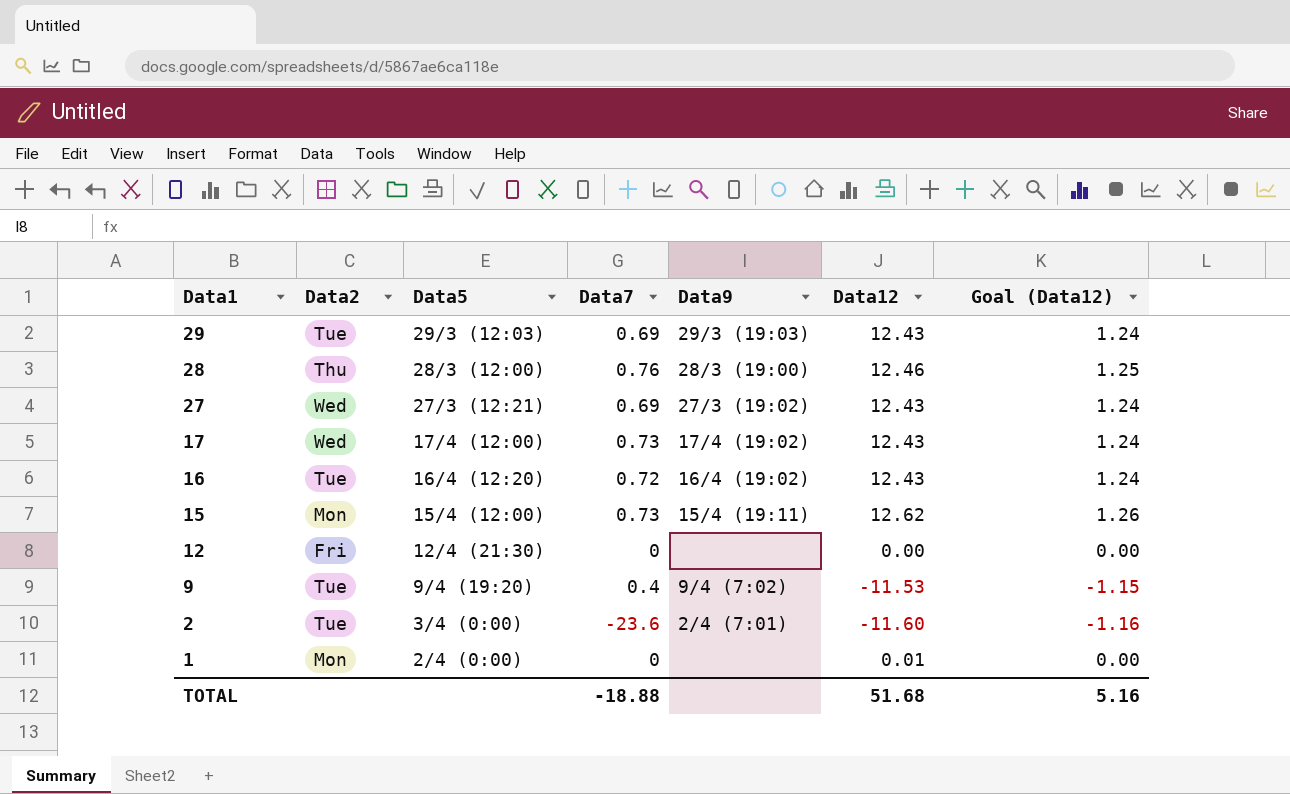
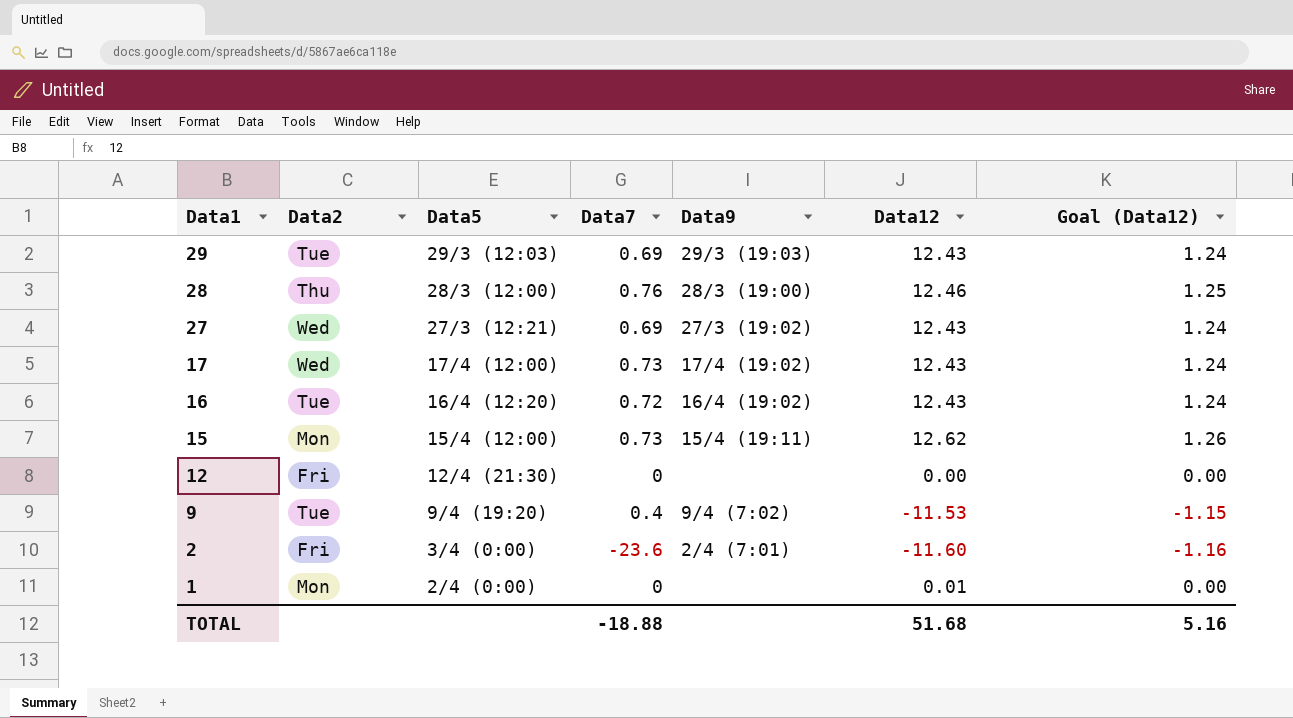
2 | Data2: Tue -> Fri

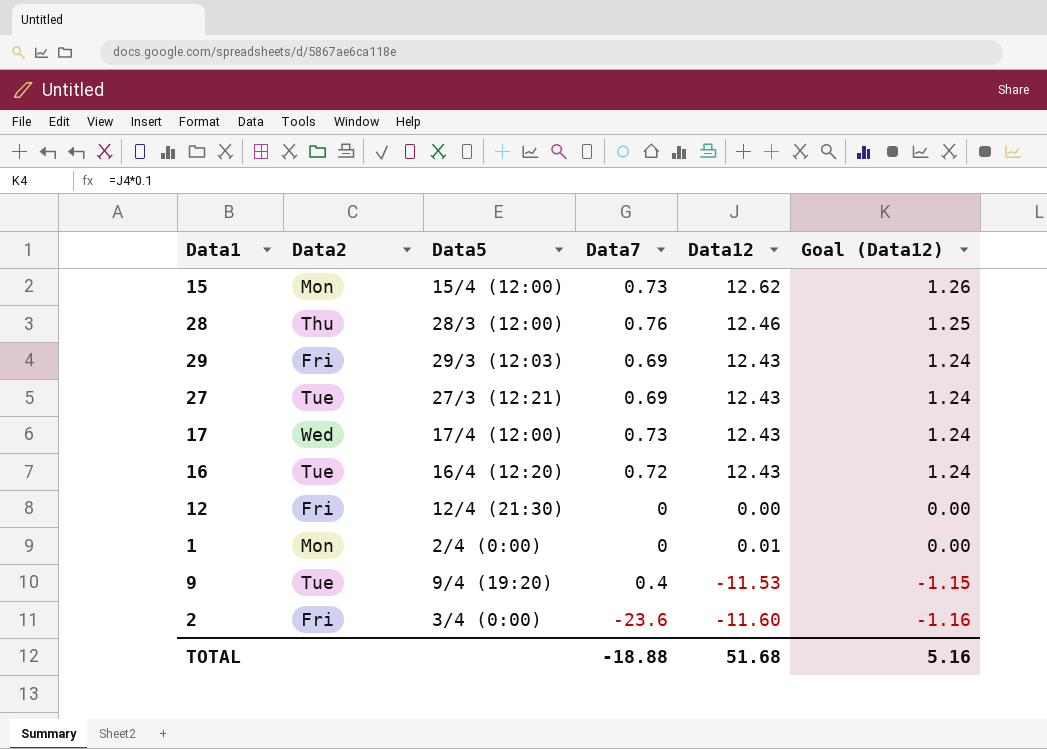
row order: Data1 descending -> Goal (Data12) descending
column Data9 | position: 5 -> none
29 | Data2: Tue -> Fri
27 | Data2: Wed -> Tue

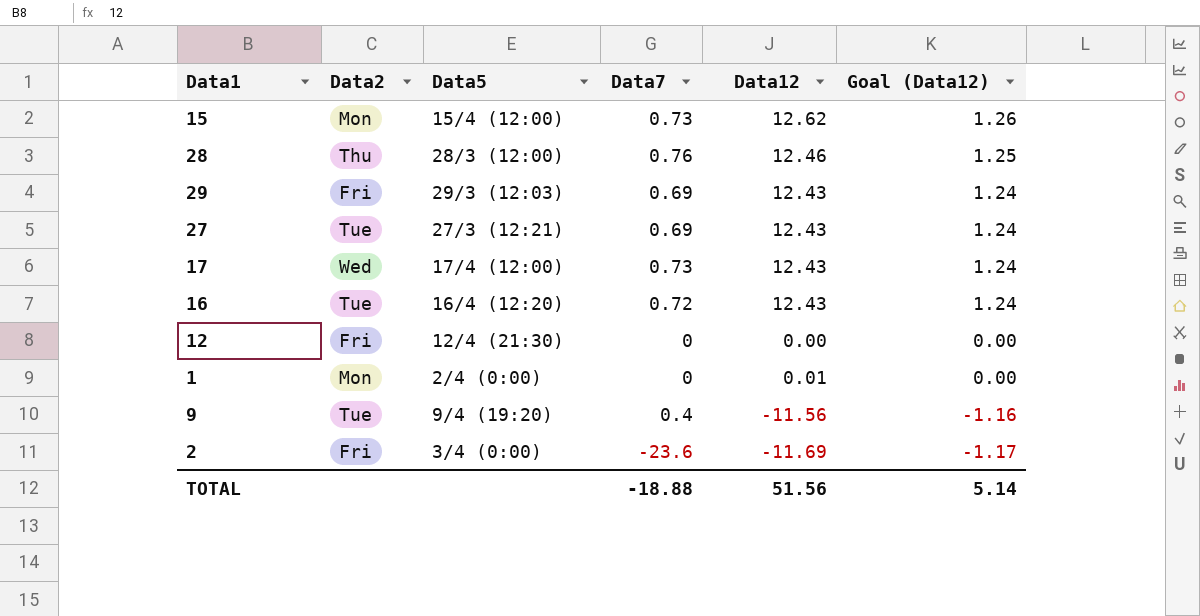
9 | Data12: -11.53 -> -11.56
9 | Goal (Data12): -1.15 -> -1.16
2 | Data12: -11.60 -> -11.69
2 | Goal (Data12): -1.16 -> -1.17
TOTAL | Data12: 51.68 -> 51.56
TOTAL | Goal (Data12): 5.16 -> 5.14

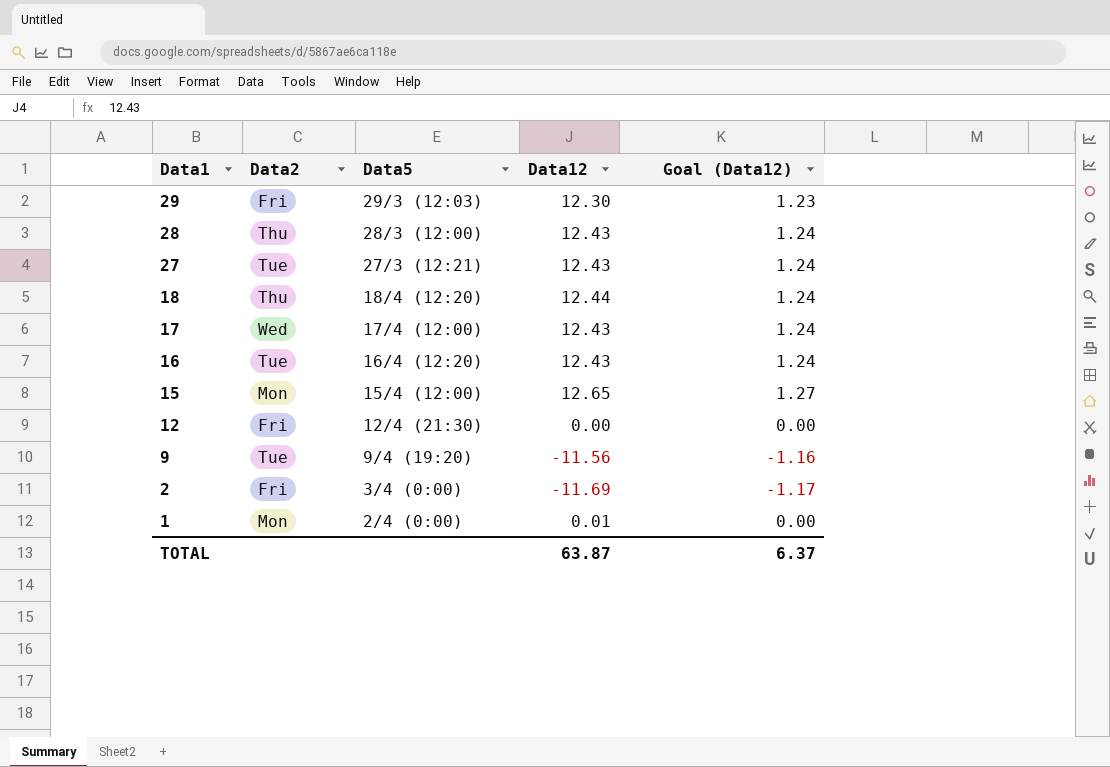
row order: Goal (Data12) descending -> Data1 descending
column Data7 | position: 4 -> none
29 | Data12: 12.43 -> 12.30
29 | Goal (Data12): 1.24 -> 1.23
28 | Data12: 12.46 -> 12.43
28 | Goal (Data12): 1.25 -> 1.24
row 18: none -> Thu | 18/4 (12:20) | 12.44 | 1.24
15 | Data12: 12.62 -> 12.65
15 | Goal (Data12): 1.26 -> 1.27
TOTAL | Data12: 51.56 -> 63.87
TOTAL | Goal (Data12): 5.14 -> 6.37

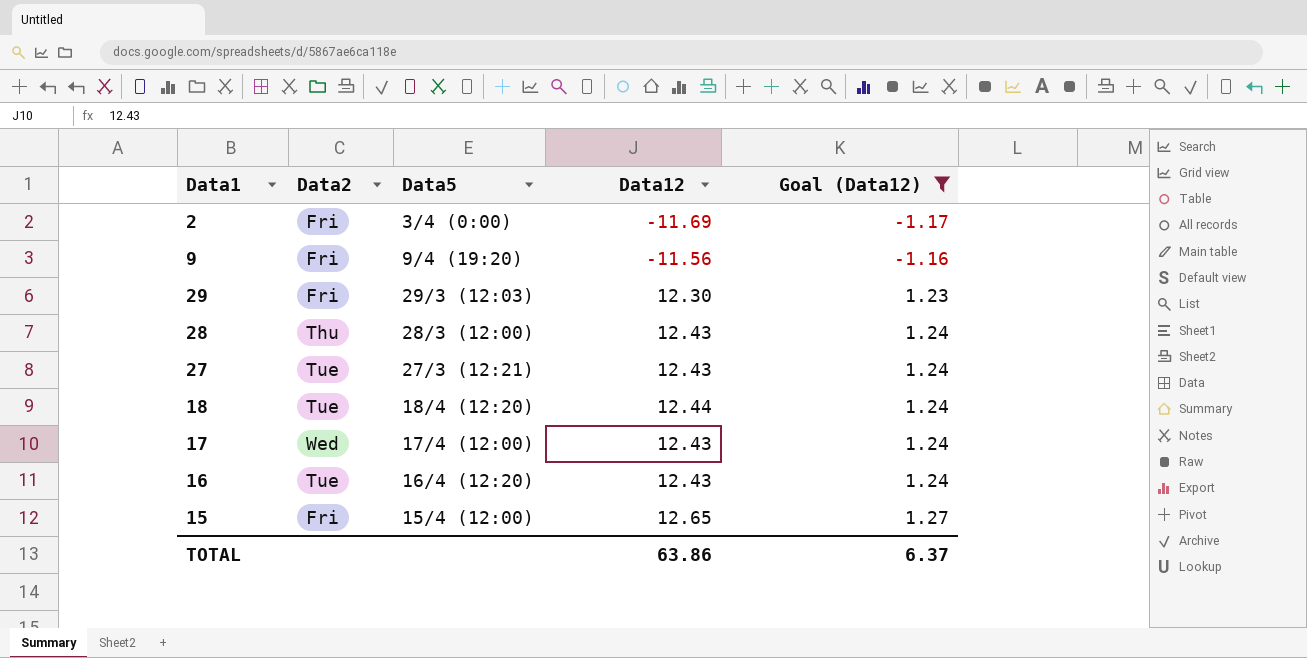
filter: none -> Goal (Data12) != 0.00
row order: Data1 descending -> Goal (Data12) ascending
9 | Data2: Tue -> Fri
18 | Data2: Thu -> Tue
15 | Data2: Mon -> Fri
TOTAL | Data12: 63.87 -> 63.86

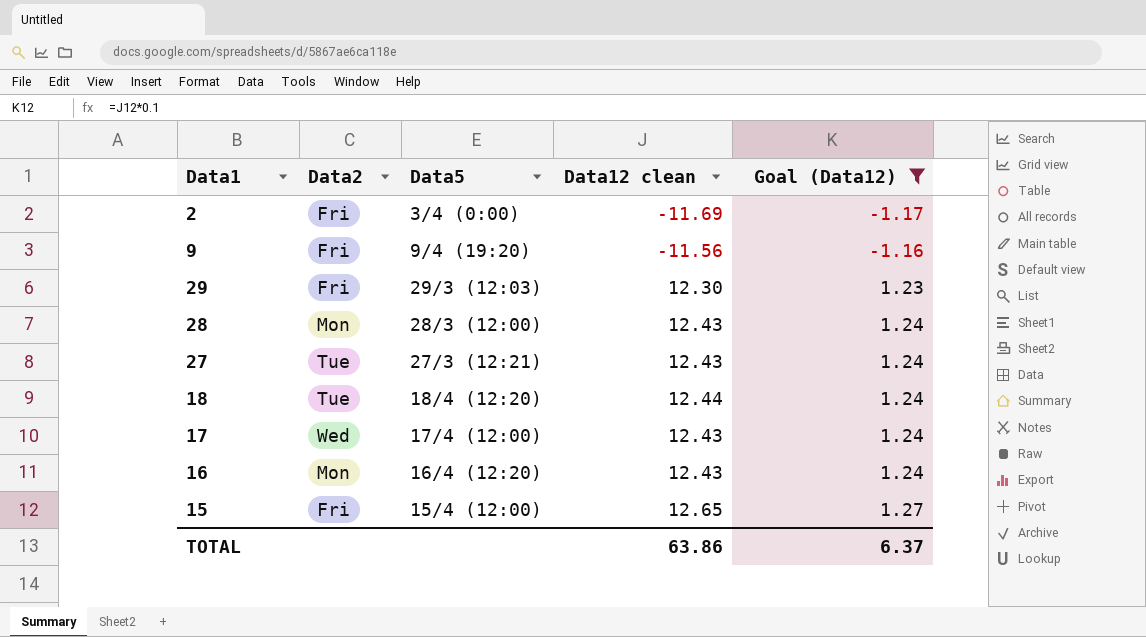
column name: Data12 -> Data12 clean
28 | Data2: Thu -> Mon
16 | Data2: Tue -> Mon

